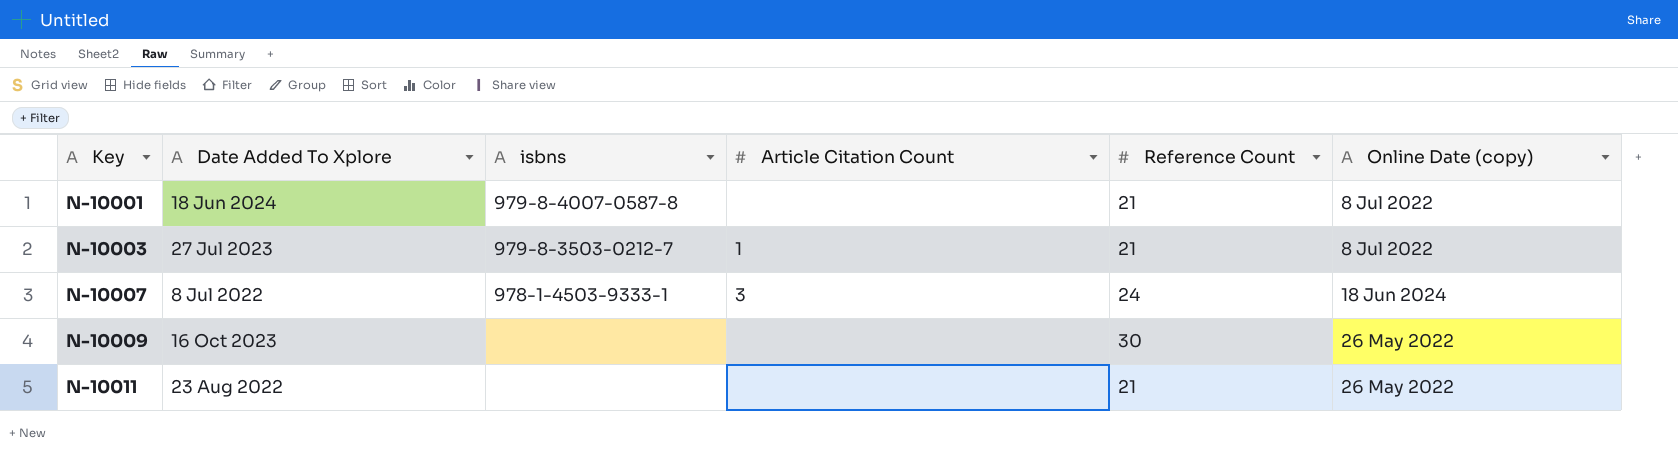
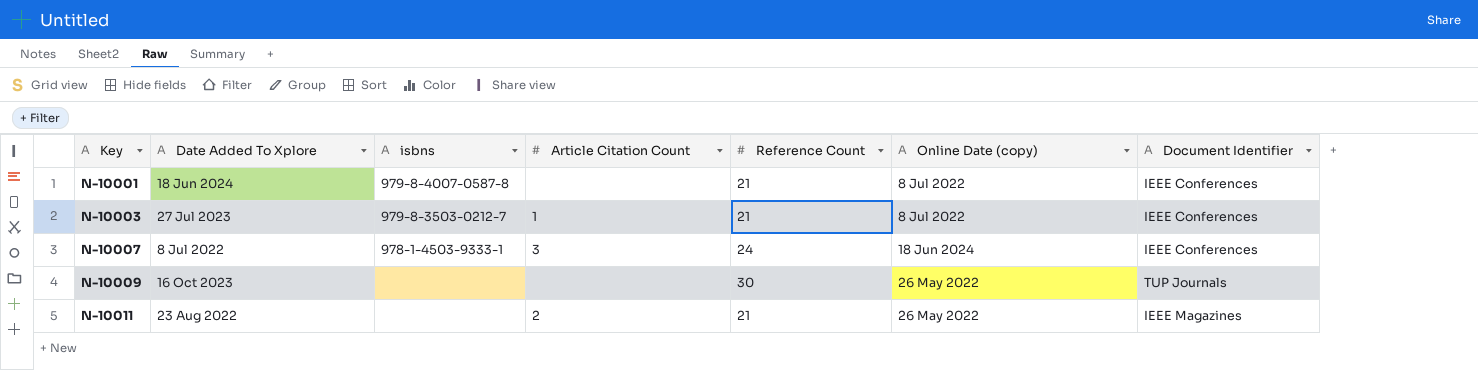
column Document Identifier | position: none -> 7
N-10011 | Article Citation Count: none -> 2

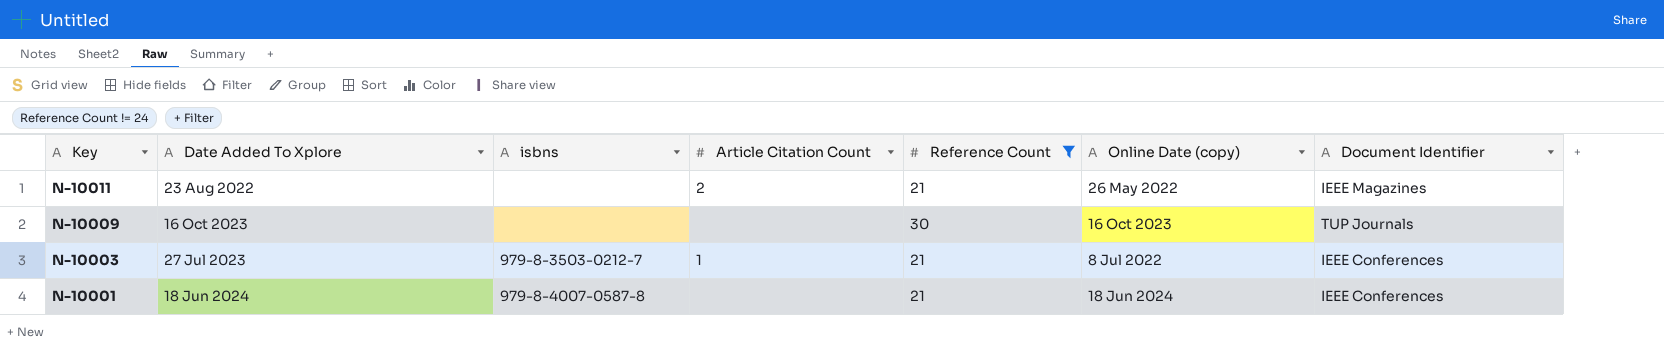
filter: none -> Reference Count != 24
row order: Key ascending -> Key descending
N-10009 | Online Date (copy): 26 May 2022 -> 16 Oct 2023
N-10001 | Online Date (copy): 8 Jul 2022 -> 18 Jun 2024

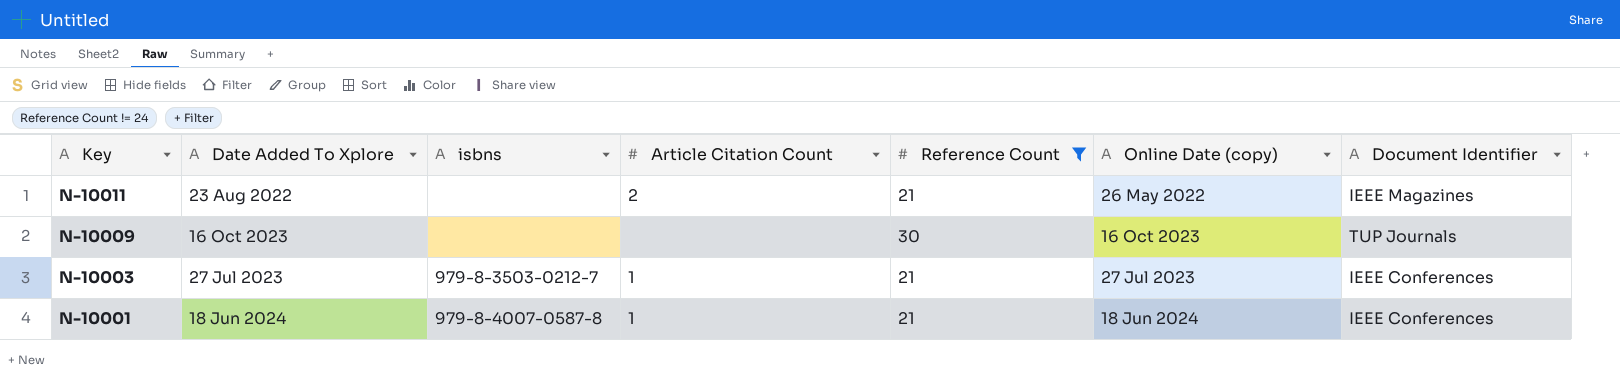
N-10003 | Online Date (copy): 8 Jul 2022 -> 27 Jul 2023
N-10001 | Article Citation Count: none -> 1

